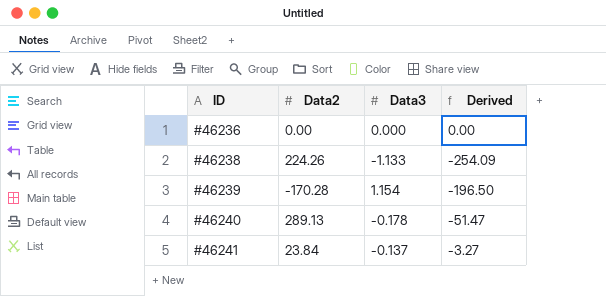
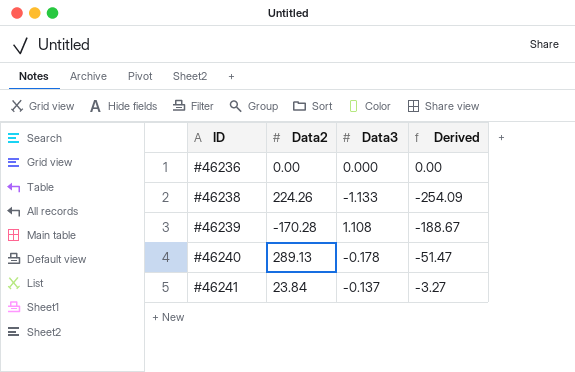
#46239 | Data3: 1.154 -> 1.108
#46239 | Derived: -196.50 -> -188.67

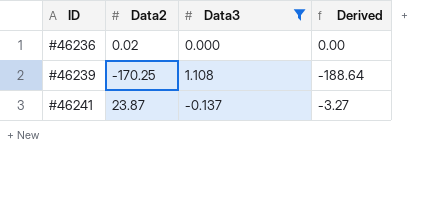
filter: none -> Data3 >= -0.137
#46236 | Data2: 0.00 -> 0.02
#46239 | Data2: -170.28 -> -170.25
#46239 | Derived: -188.67 -> -188.64
#46241 | Data2: 23.84 -> 23.87

